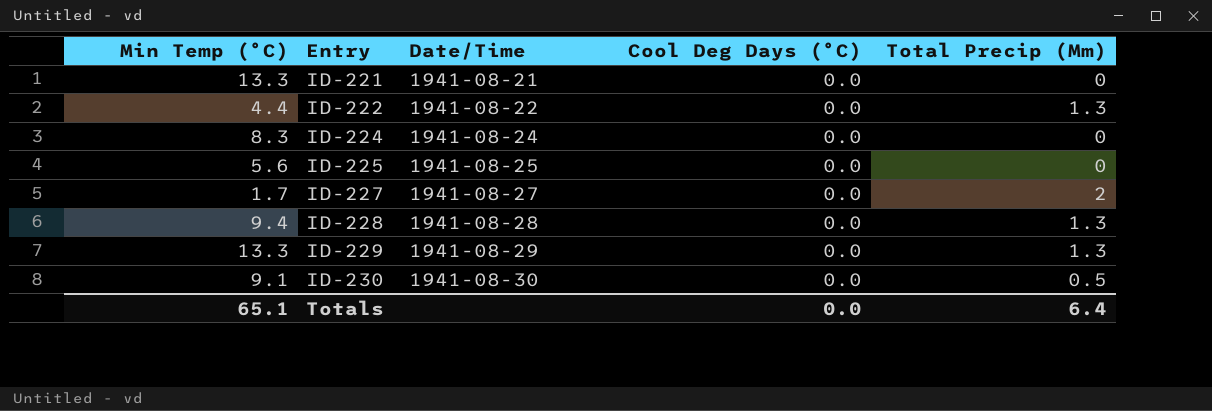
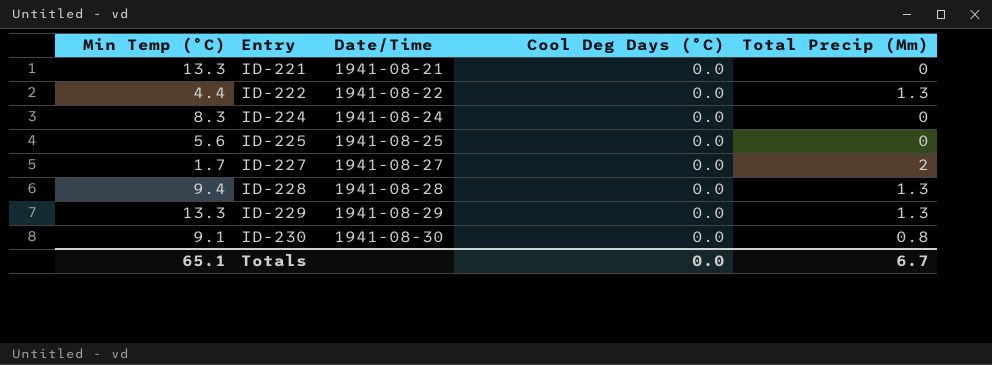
ID-230 | Total Precip (Mm): 0.5 -> 0.8
Totals | Total Precip (Mm): 6.4 -> 6.7

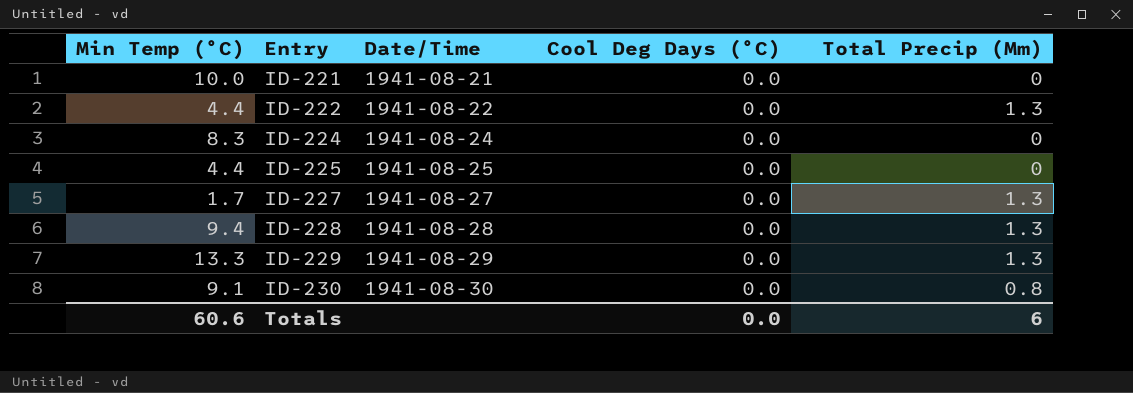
ID-221 | Min Temp (°C): 13.3 -> 10.0
ID-225 | Min Temp (°C): 5.6 -> 4.4
ID-227 | Total Precip (Mm): 2 -> 1.3
Totals | Min Temp (°C): 65.1 -> 60.6
Totals | Total Precip (Mm): 6.7 -> 6

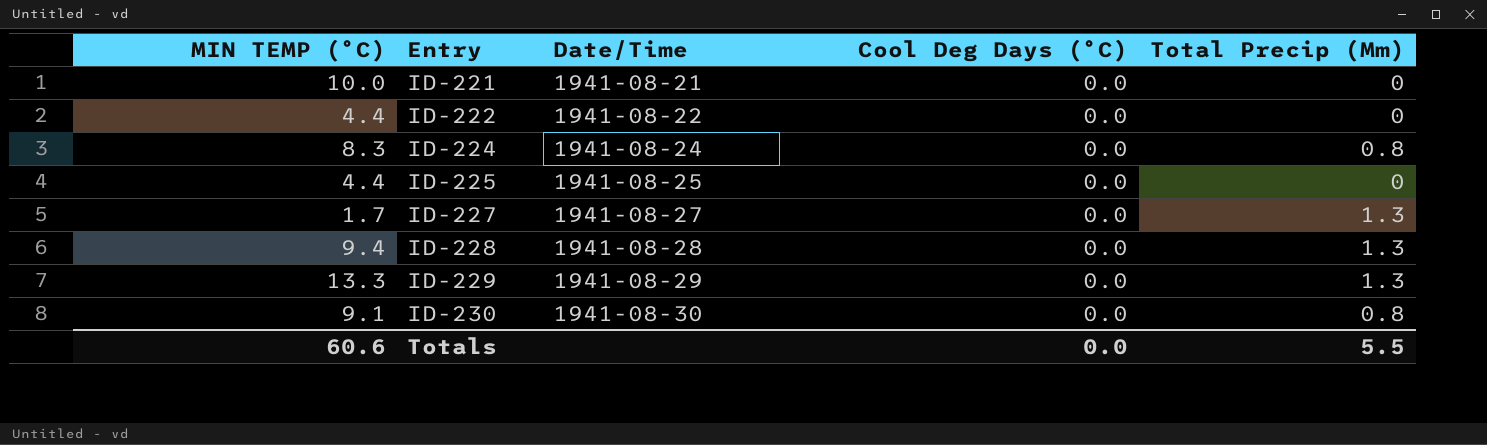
column name: Min Temp (°C) -> MIN TEMP (°C)
ID-222 | Total Precip (Mm): 1.3 -> 0
ID-224 | Total Precip (Mm): 0 -> 0.8
Totals | Total Precip (Mm): 6 -> 5.5

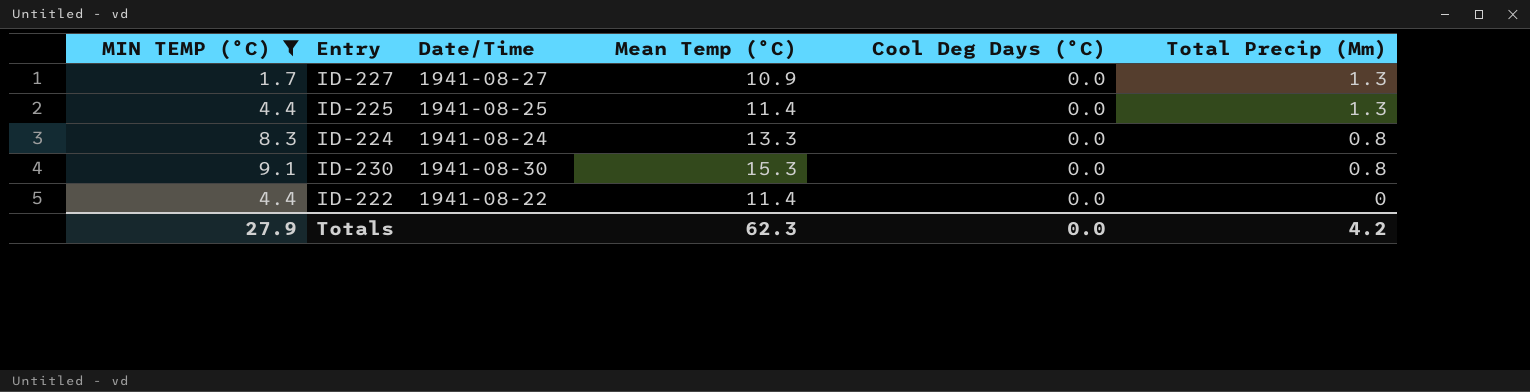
filter: none -> MIN TEMP (°C) <= 9.1
row order: Entry ascending -> Total Precip (Mm) descending
column Mean Temp (°C) | position: none -> 4
ID-225 | Total Precip (Mm): 0 -> 1.3
Totals | MIN TEMP (°C): 60.6 -> 27.9
Totals | Total Precip (Mm): 5.5 -> 4.2

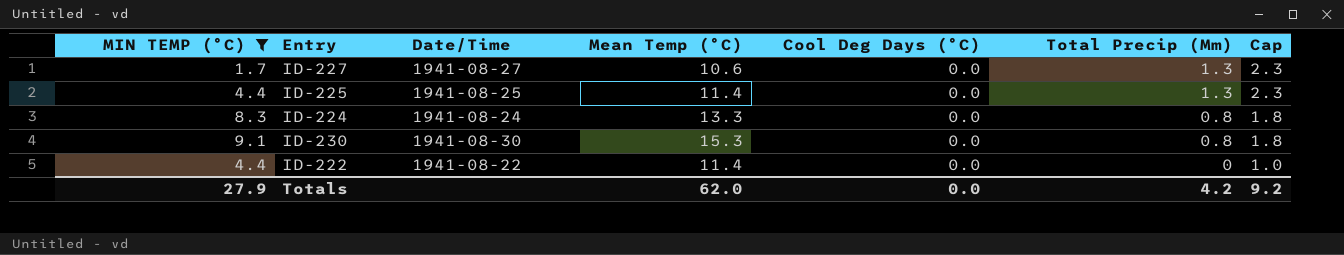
column Cap | formula: none -> [Total Precip (Mm)] + 1
ID-227 | Mean Temp (°C): 10.9 -> 10.6
Totals | Mean Temp (°C): 62.3 -> 62.0

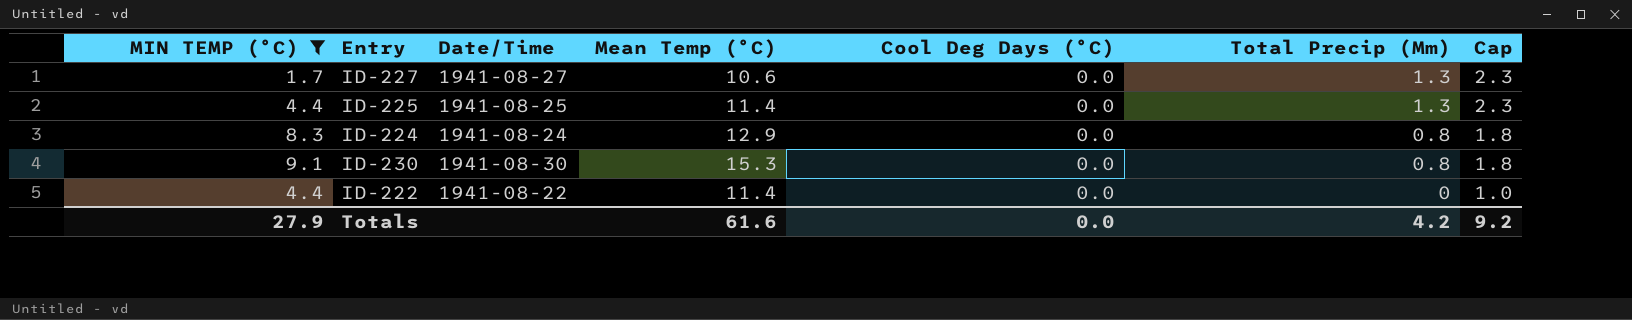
ID-224 | Mean Temp (°C): 13.3 -> 12.9
Totals | Mean Temp (°C): 62.0 -> 61.6

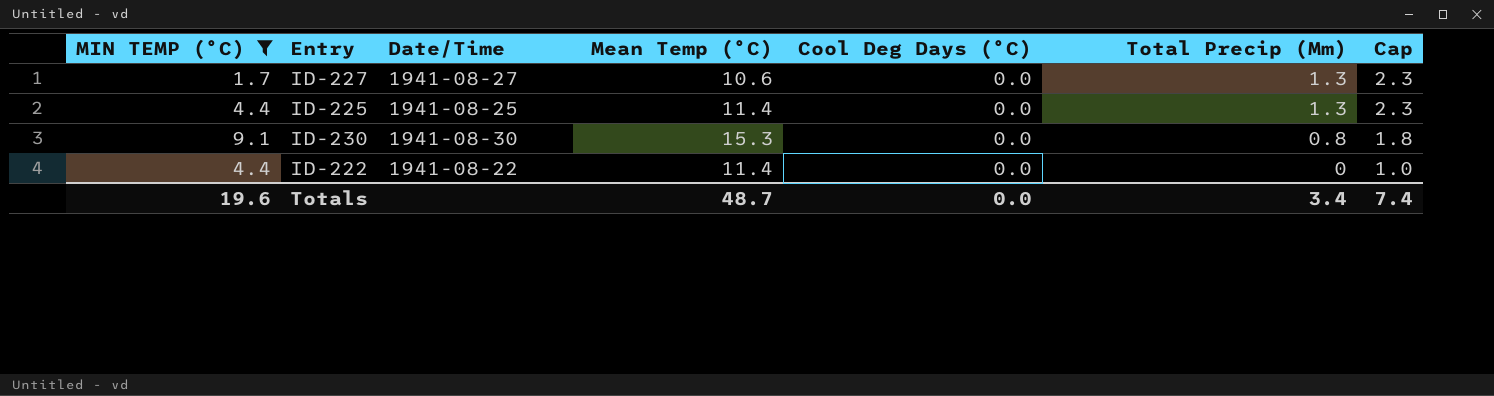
row ID-224: 8.3 | 1941-08-24 | 12.9 | 0.0 | 0.8 | 1.8 -> none
Totals | MIN TEMP (°C): 27.9 -> 19.6
Totals | Mean Temp (°C): 61.6 -> 48.7
Totals | Total Precip (Mm): 4.2 -> 3.4
Totals | Cap: 9.2 -> 7.4

